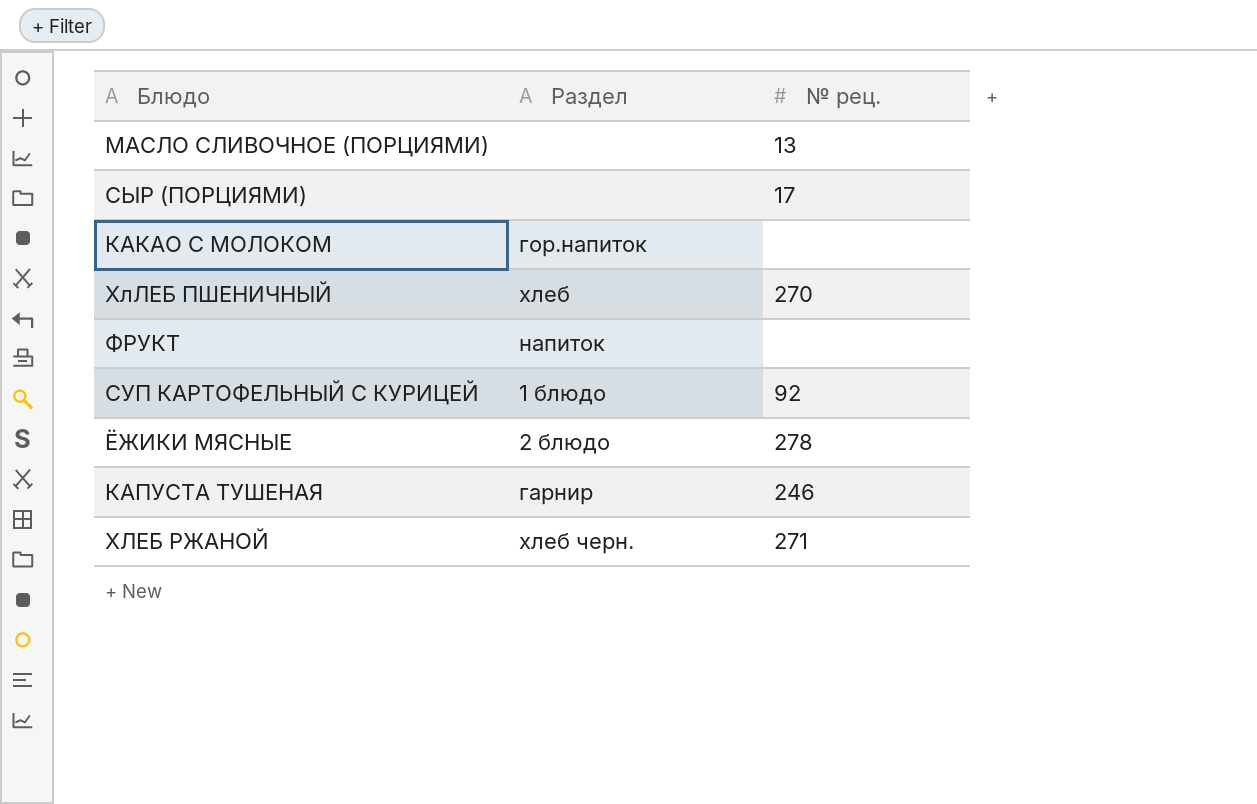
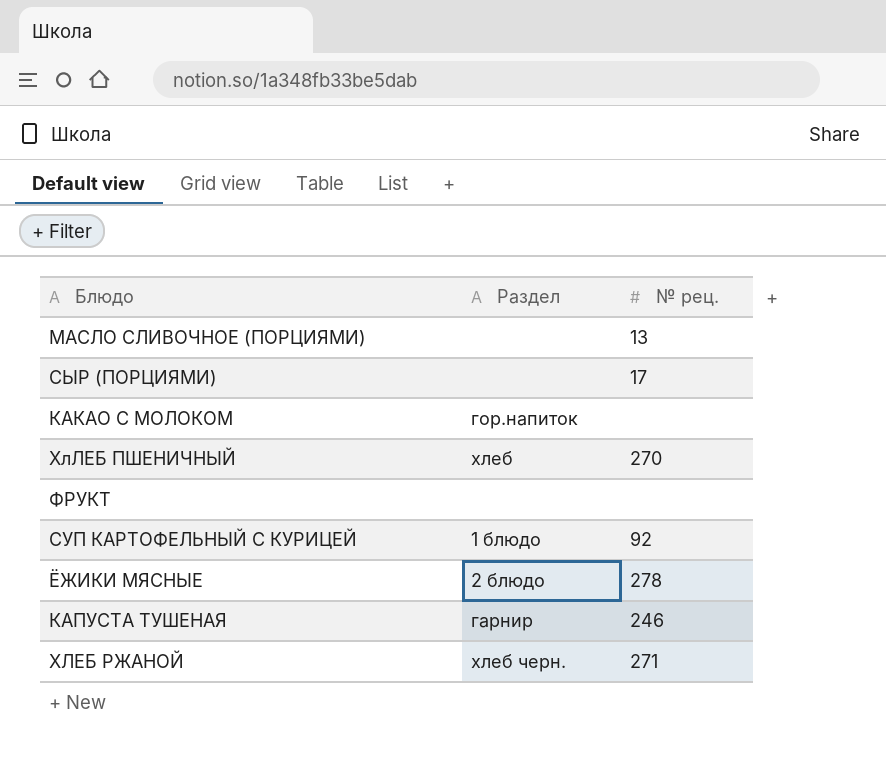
ФРУКТ | Раздел: напиток -> none

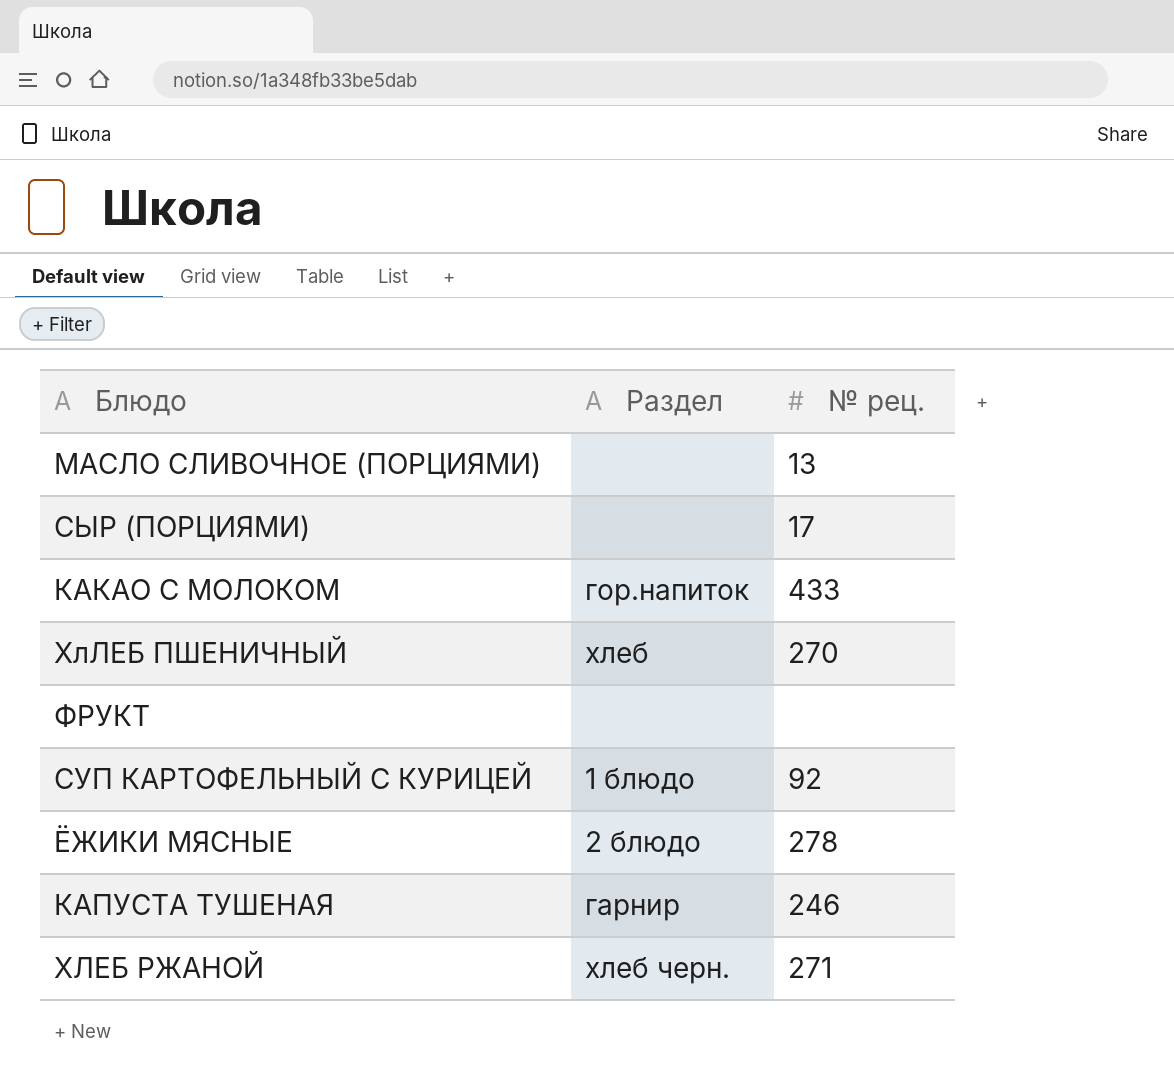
КАКАО С МОЛОКОМ | № рец.: none -> 433

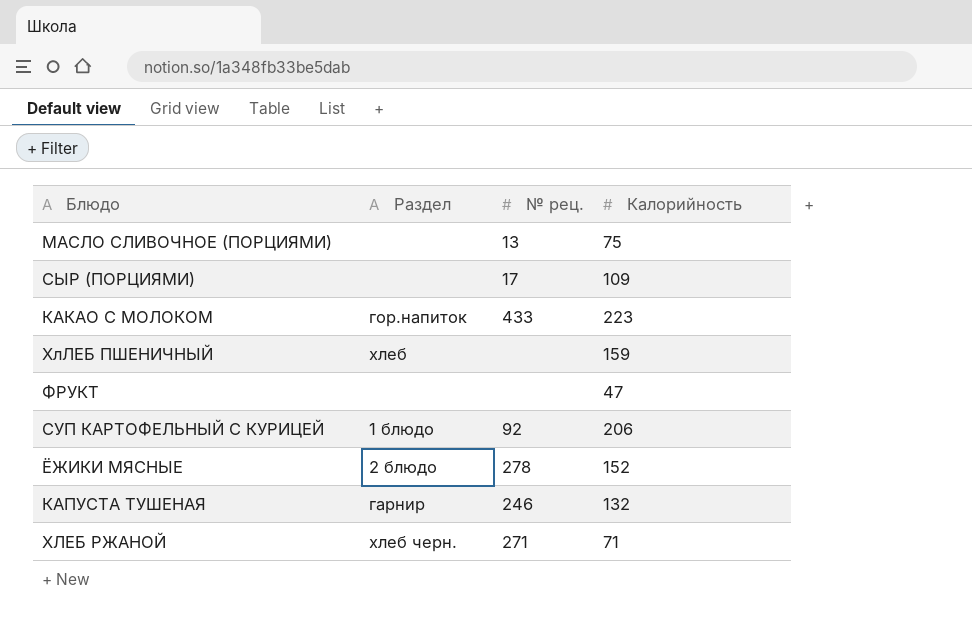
column Калорийность | position: none -> 4
ХлЛЕБ ПШЕНИЧНЫЙ | № рец.: 270 -> none

